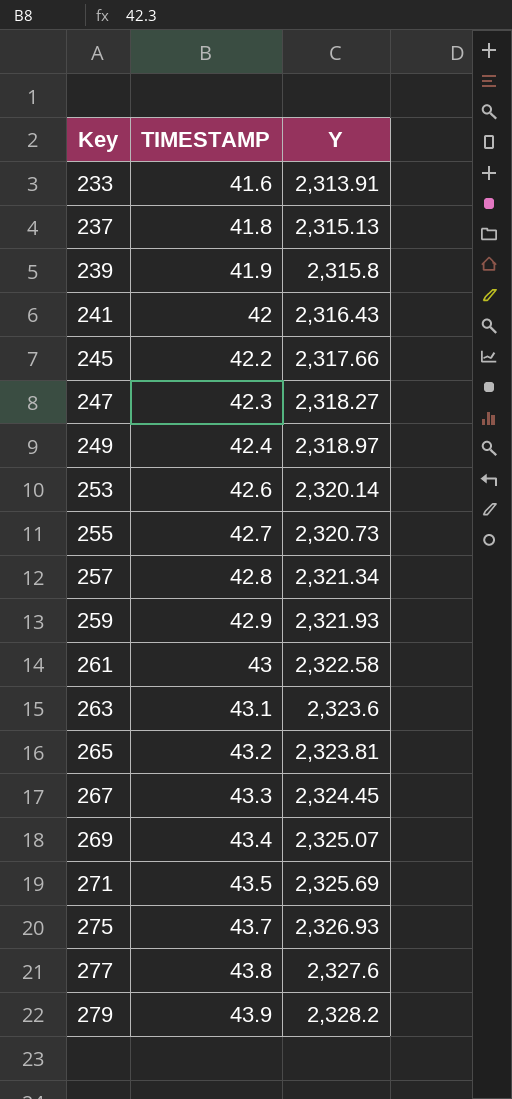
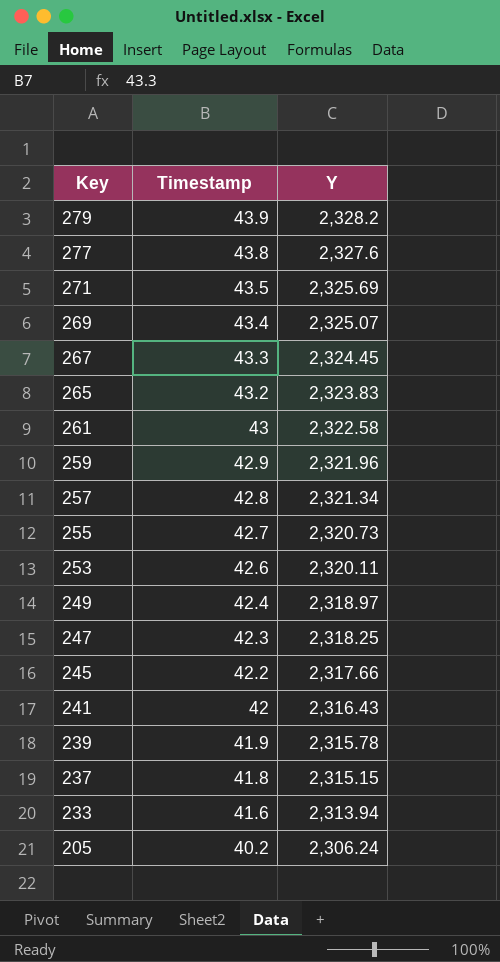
row order: Key ascending -> Key descending
column name: TIMESTAMP -> Timestamp
row 263: 43.1 | 2,323.6 -> none
row 275: 43.7 | 2,326.93 -> none
265 | Y: 2,323.81 -> 2,323.83
259 | Y: 2,321.93 -> 2,321.96
253 | Y: 2,320.14 -> 2,320.11
247 | Y: 2,318.27 -> 2,318.25
239 | Y: 2,315.8 -> 2,315.78
237 | Y: 2,315.13 -> 2,315.15
233 | Y: 2,313.91 -> 2,313.94
row 205: none -> 40.2 | 2,306.24

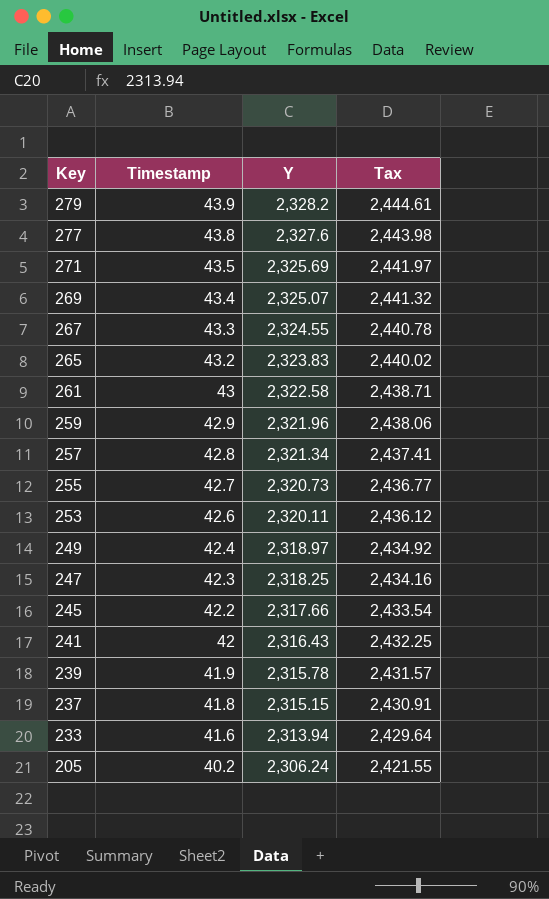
column Tax | formula: none -> [Y] * 1.05
267 | Y: 2,324.45 -> 2,324.55

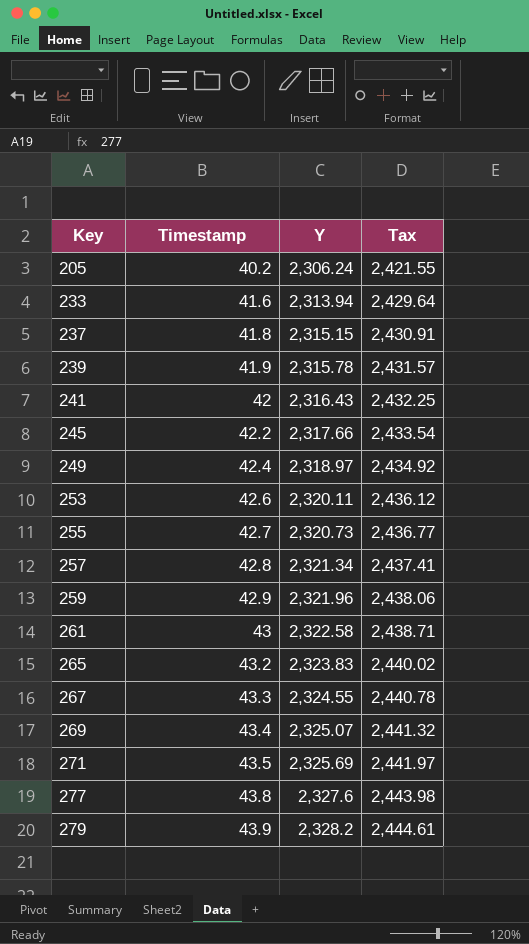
row order: Key descending -> Key ascending
row 247: 42.3 | 2,318.25 | 2,434.16 -> none

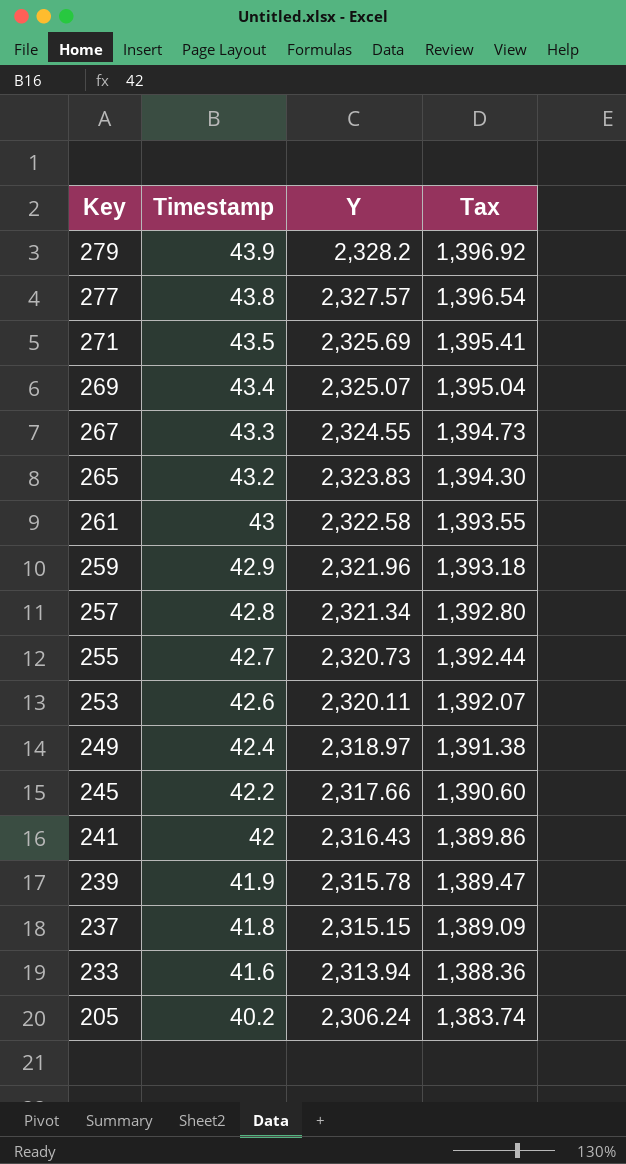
row order: Key ascending -> Key descending
column Tax | formula: [Y] * 1.05 -> [Y] * 0.6
277 | Y: 2,327.6 -> 2,327.57

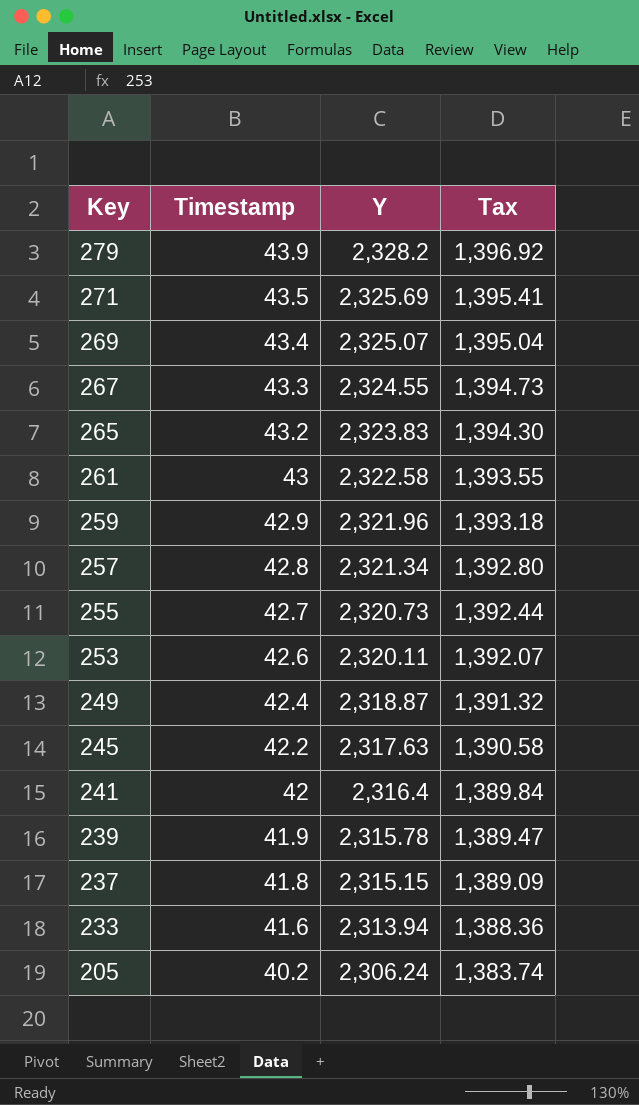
row 277: 43.8 | 2,327.57 | 1,396.54 -> none
249 | Y: 2,318.97 -> 2,318.87
249 | Tax: 1,391.38 -> 1,391.32
245 | Y: 2,317.66 -> 2,317.63
245 | Tax: 1,390.60 -> 1,390.58
241 | Y: 2,316.43 -> 2,316.4
241 | Tax: 1,389.86 -> 1,389.84

